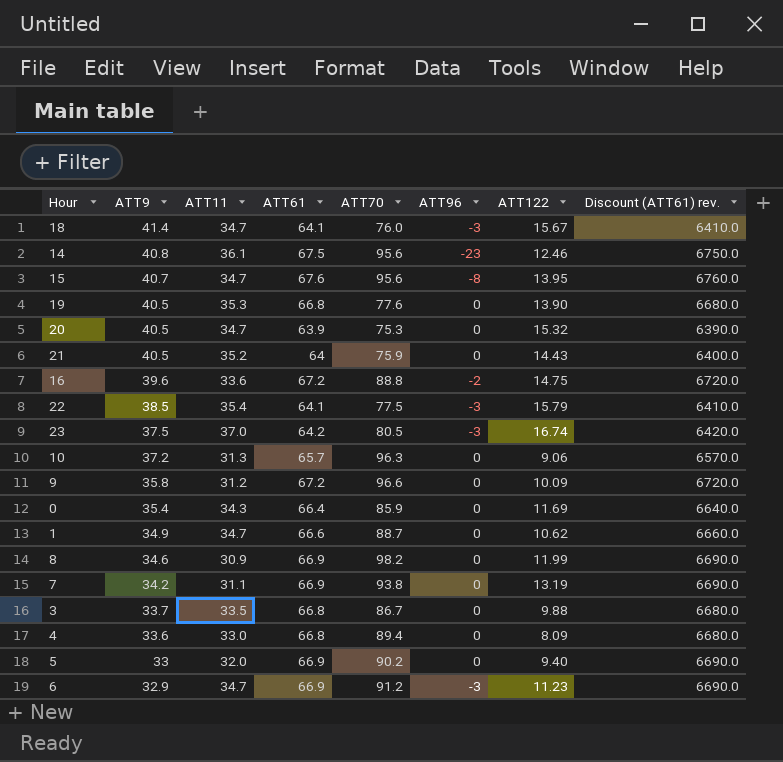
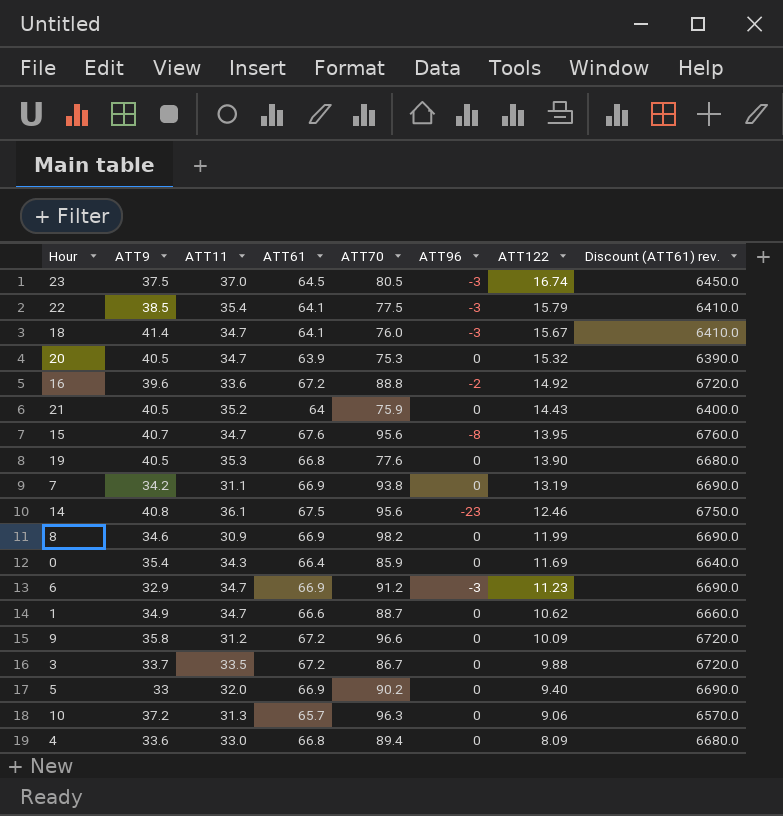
row order: ATT9 descending -> ATT122 descending
23 | ATT61: 64.2 -> 64.5
23 | Discount (ATT61) rev.: 6420.0 -> 6450.0
16 | ATT122: 14.75 -> 14.92
3 | ATT61: 66.8 -> 67.2
3 | Discount (ATT61) rev.: 6680.0 -> 6720.0

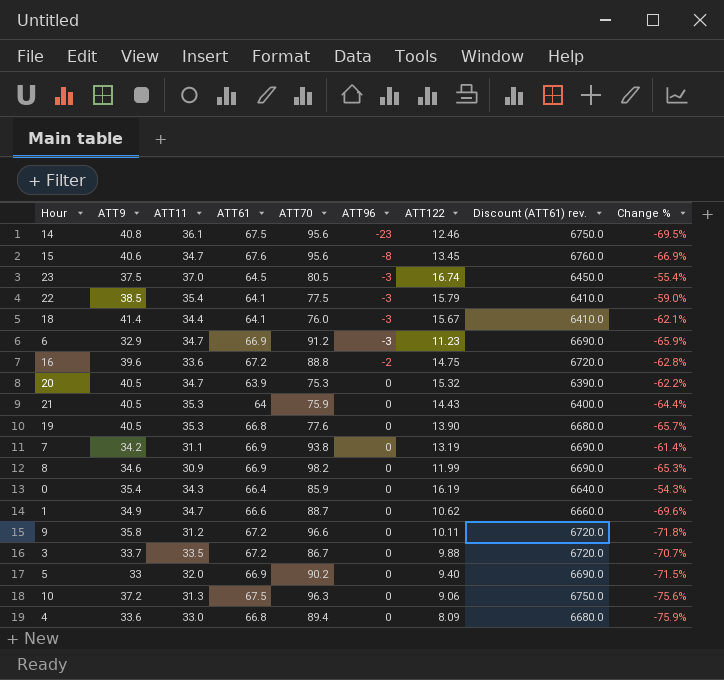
row order: ATT122 descending -> ATT96 ascending
column Change % | formula: none -> ([ATT122] - [ATT9]) / [ATT9]
15 | ATT9: 40.7 -> 40.6
15 | ATT122: 13.95 -> 13.45
18 | ATT11: 34.7 -> 34.4
16 | ATT122: 14.92 -> 14.75
21 | ATT11: 35.2 -> 35.3
0 | ATT122: 11.69 -> 16.19
9 | ATT122: 10.09 -> 10.11
10 | ATT61: 65.7 -> 67.5
10 | Discount (ATT61) rev.: 6570.0 -> 6750.0

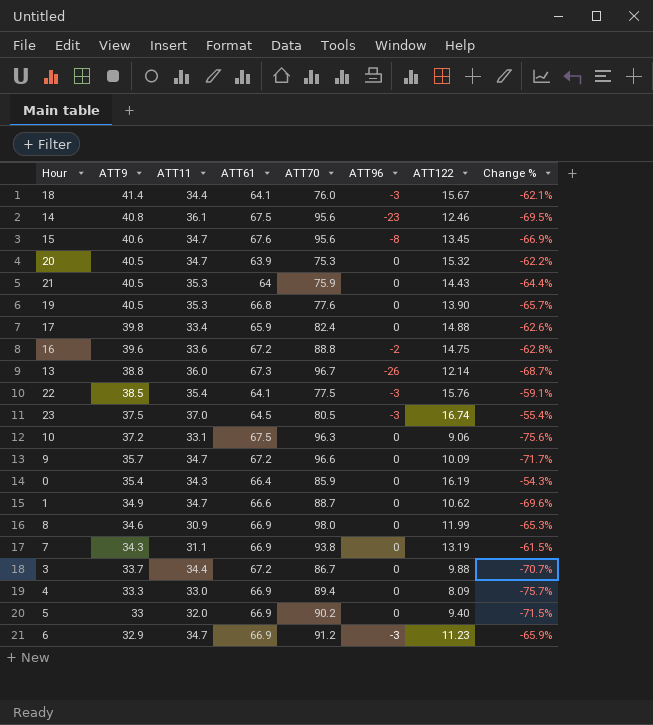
row order: ATT96 ascending -> ATT9 descending
column Discount (ATT61) rev. | formula: [ATT61] * 100 -> none
row 17: none -> 39.8 | 33.4 | 65.9 | 82.4 | 0 | 14.88 | -62.6%
row 13: none -> 38.8 | 36.0 | 67.3 | 96.7 | -26 | 12.14 | -68.7%
22 | ATT122: 15.79 -> 15.76
22 | Change %: -59.0% -> -59.1%
10 | ATT11: 31.3 -> 33.1
9 | ATT9: 35.8 -> 35.7
9 | ATT11: 31.2 -> 34.7
9 | ATT122: 10.11 -> 10.09
9 | Change %: -71.8% -> -71.7%
8 | ATT70: 98.2 -> 98.0
7 | ATT9: 34.2 -> 34.3
7 | Change %: -61.4% -> -61.5%
3 | ATT11: 33.5 -> 34.4
4 | ATT9: 33.6 -> 33.3
4 | ATT61: 66.8 -> 66.9
4 | Change %: -75.9% -> -75.7%

